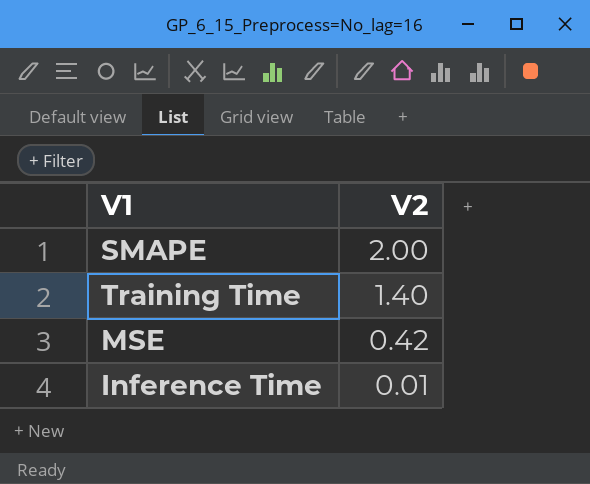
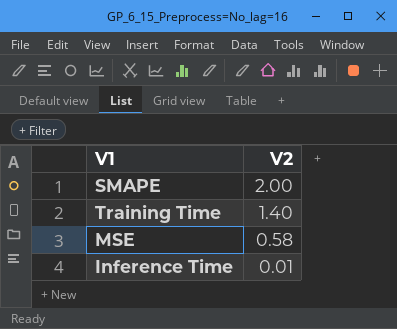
MSE | V2: 0.42 -> 0.58

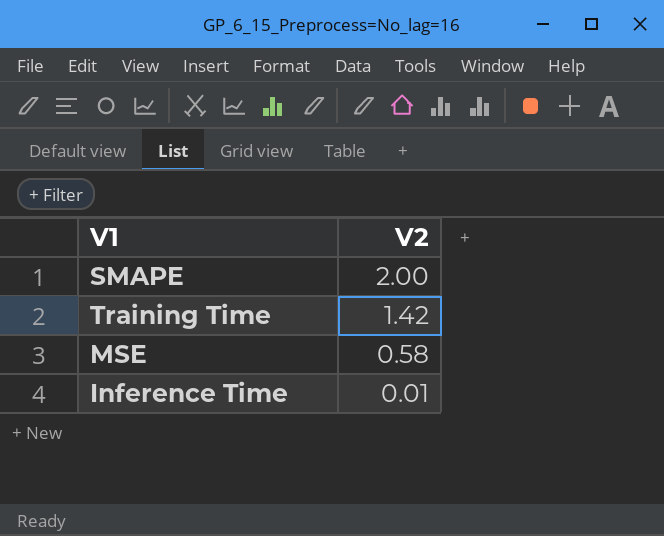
Training Time | V2: 1.40 -> 1.42

